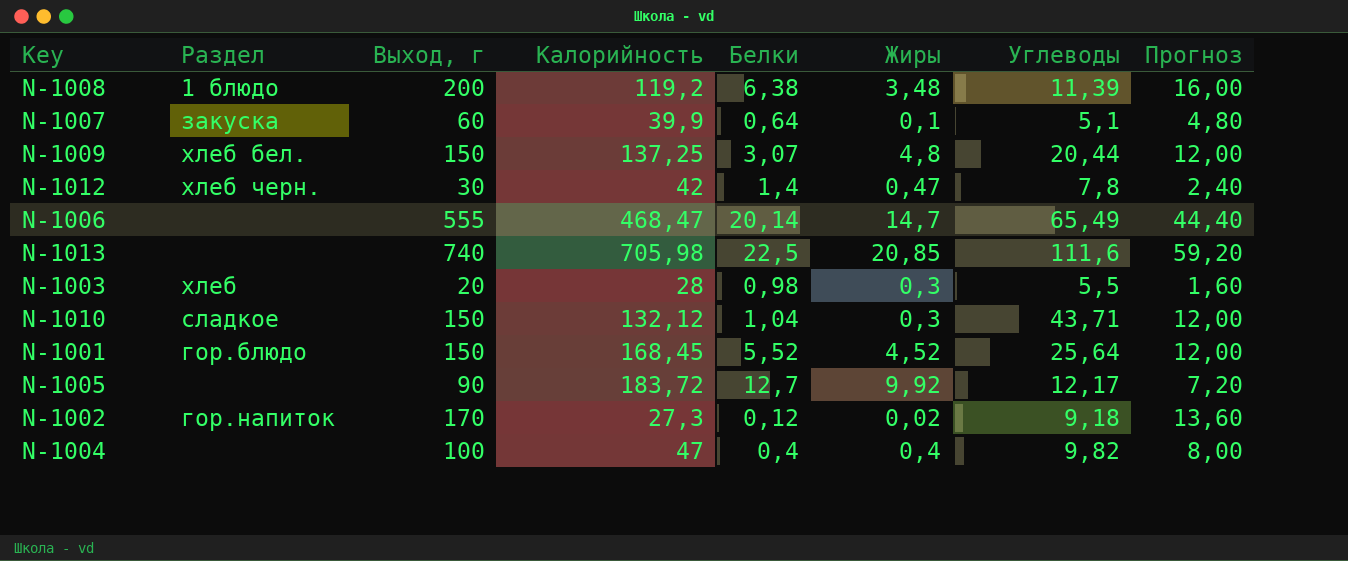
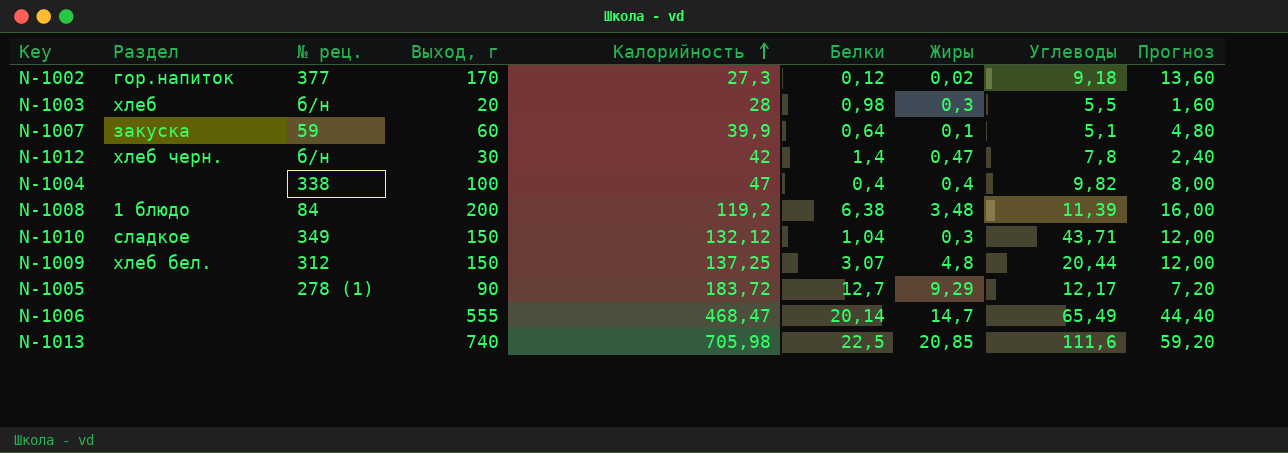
row order: none -> Калорийность ascending
column № рец. | position: none -> 3
row N-1001: гор.блюдо | 150 | 168,45 | 5,52 | 4,52 | 25,64 | 12,00 -> none
N-1005 | Жиры: 9,92 -> 9,29

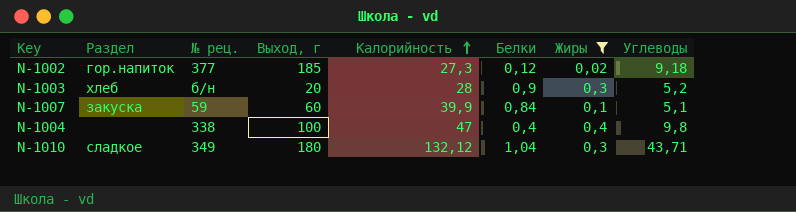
filter: none -> Жиры <= 0,4
column Прогноз | formula: [Выход, г] * 0,08 -> none
N-1002 | Выход, г: 170 -> 185
N-1003 | Белки: 0,98 -> 0,9
N-1003 | Углеводы: 5,5 -> 5,2
N-1007 | Белки: 0,64 -> 0,84
N-1004 | Углеводы: 9,82 -> 9,8
N-1010 | Выход, г: 150 -> 180

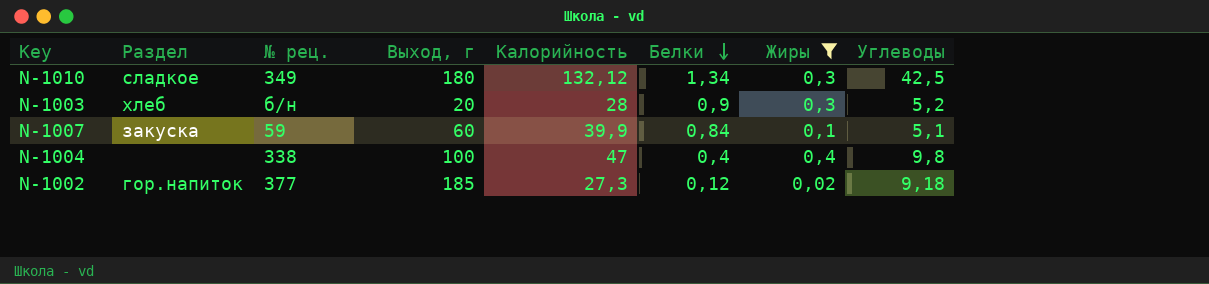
row order: Калорийность ascending -> Белки descending
N-1010 | Белки: 1,04 -> 1,34
N-1010 | Углеводы: 43,71 -> 42,5

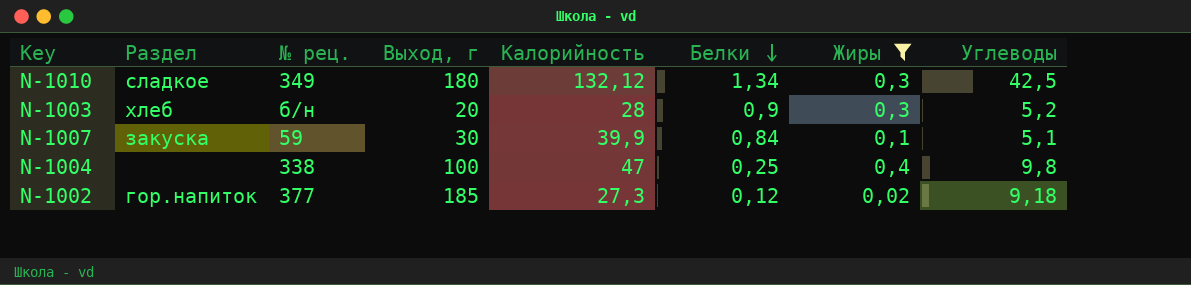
N-1007 | Выход, г: 60 -> 30
N-1004 | Белки: 0,4 -> 0,25

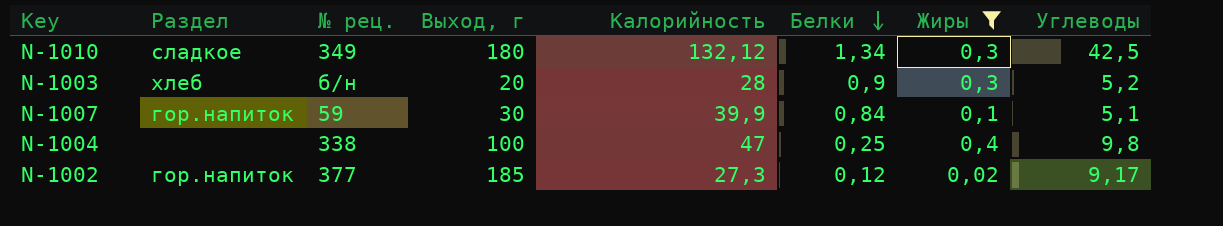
N-1007 | Раздел: закуска -> гор.напиток
N-1002 | Углеводы: 9,18 -> 9,17

